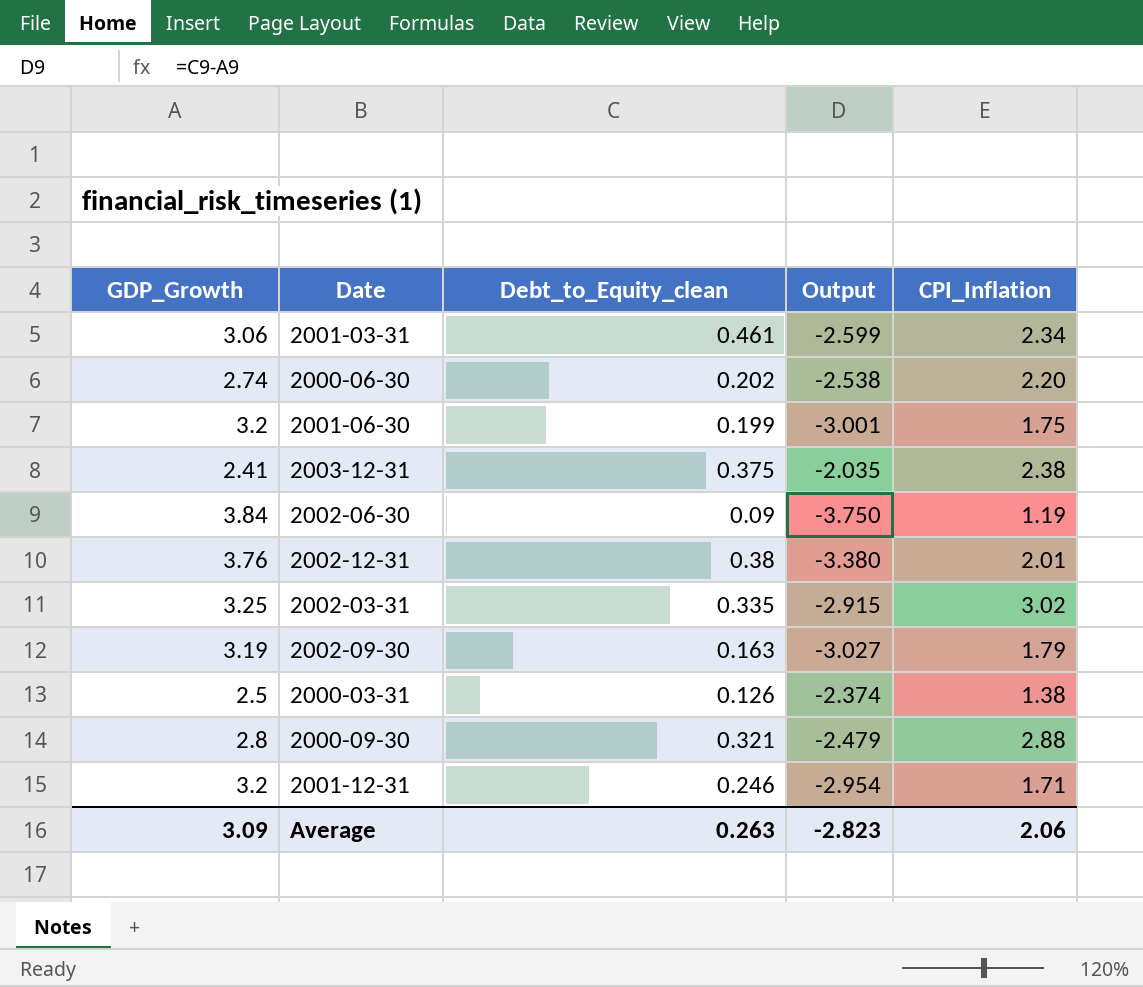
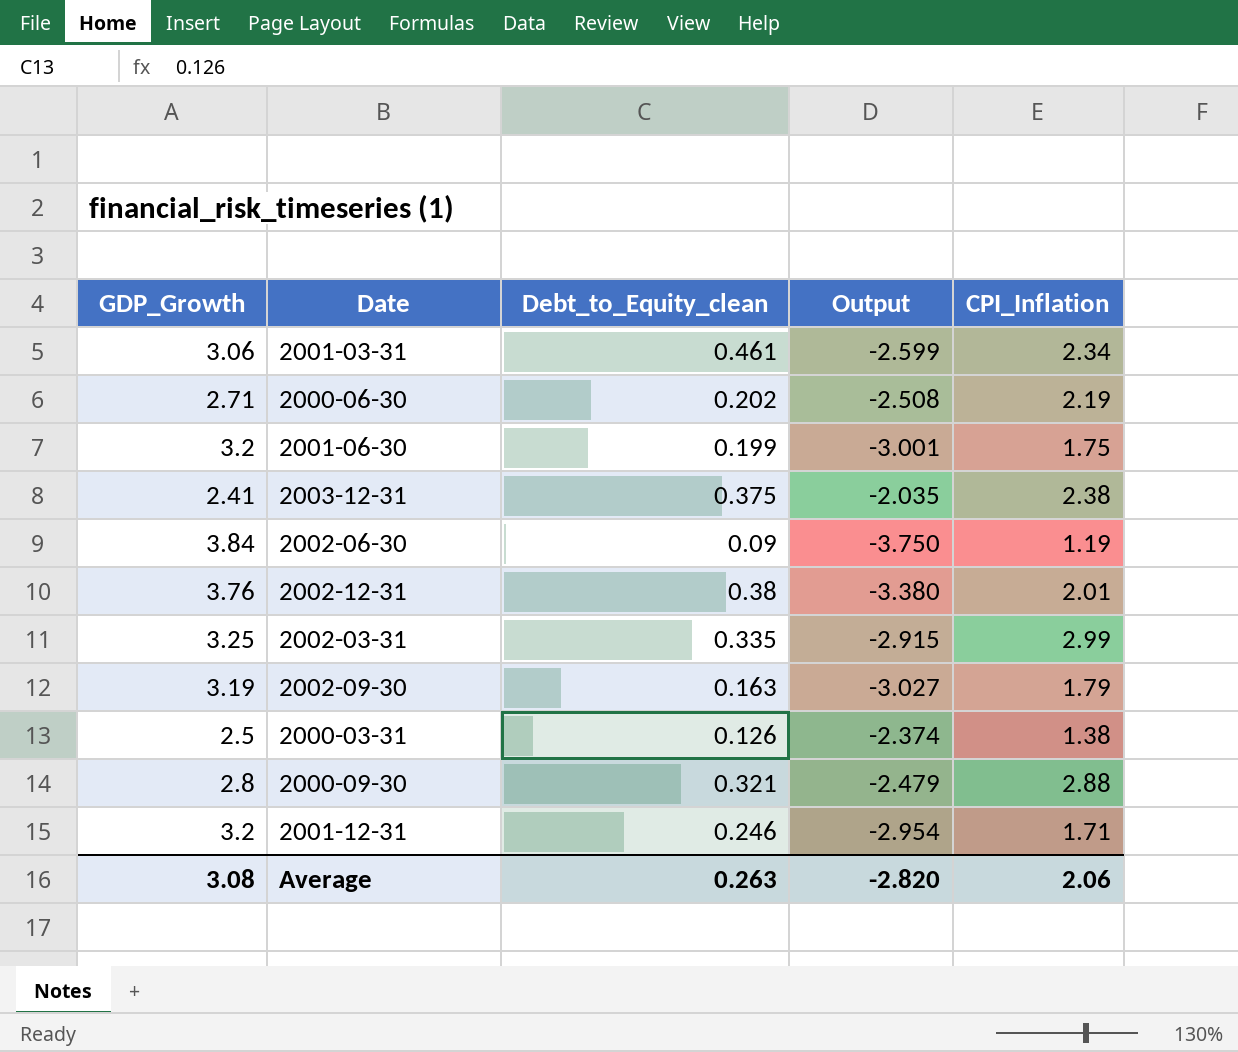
2000-06-30 | GDP_Growth: 2.74 -> 2.71
2000-06-30 | Output: -2.538 -> -2.508
2000-06-30 | CPI_Inflation: 2.20 -> 2.19
2002-03-31 | CPI_Inflation: 3.02 -> 2.99
Average | GDP_Growth: 3.09 -> 3.08
Average | Output: -2.823 -> -2.820

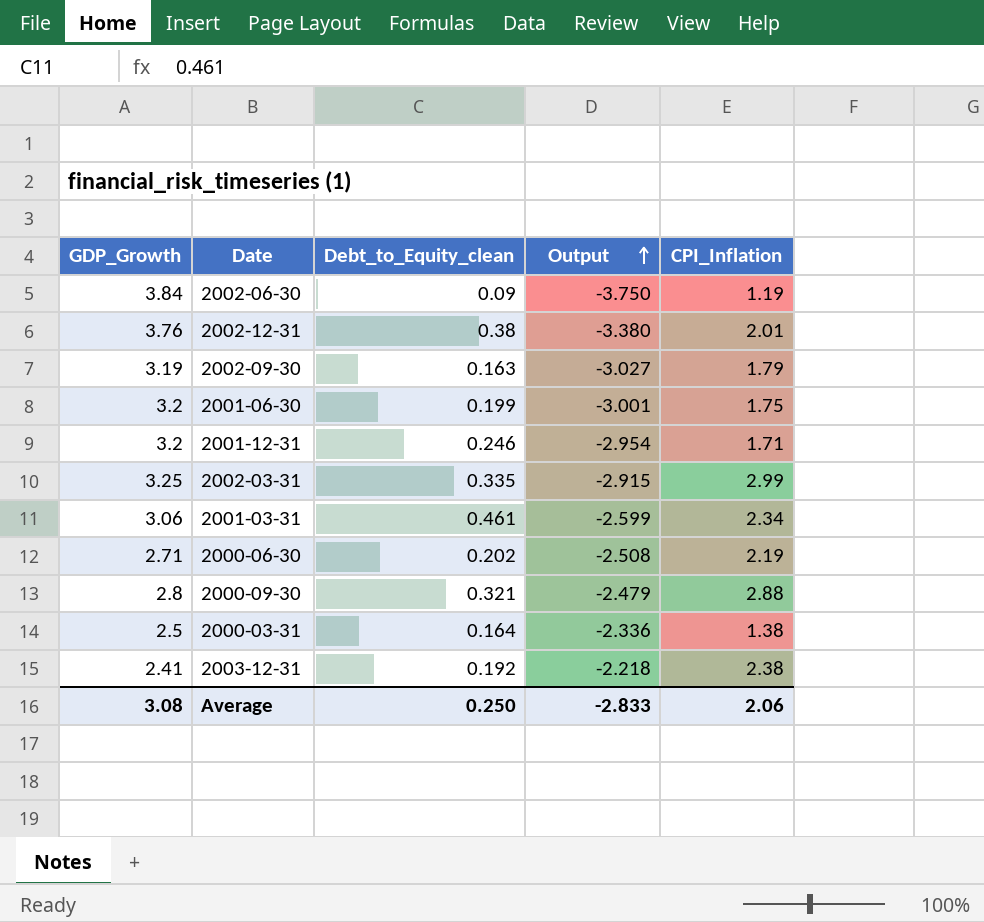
row order: none -> Output ascending
2000-03-31 | Debt_to_Equity_clean: 0.126 -> 0.164
2000-03-31 | Output: -2.374 -> -2.336
2003-12-31 | Debt_to_Equity_clean: 0.375 -> 0.192
2003-12-31 | Output: -2.035 -> -2.218
Average | Debt_to_Equity_clean: 0.263 -> 0.250
Average | Output: -2.820 -> -2.833

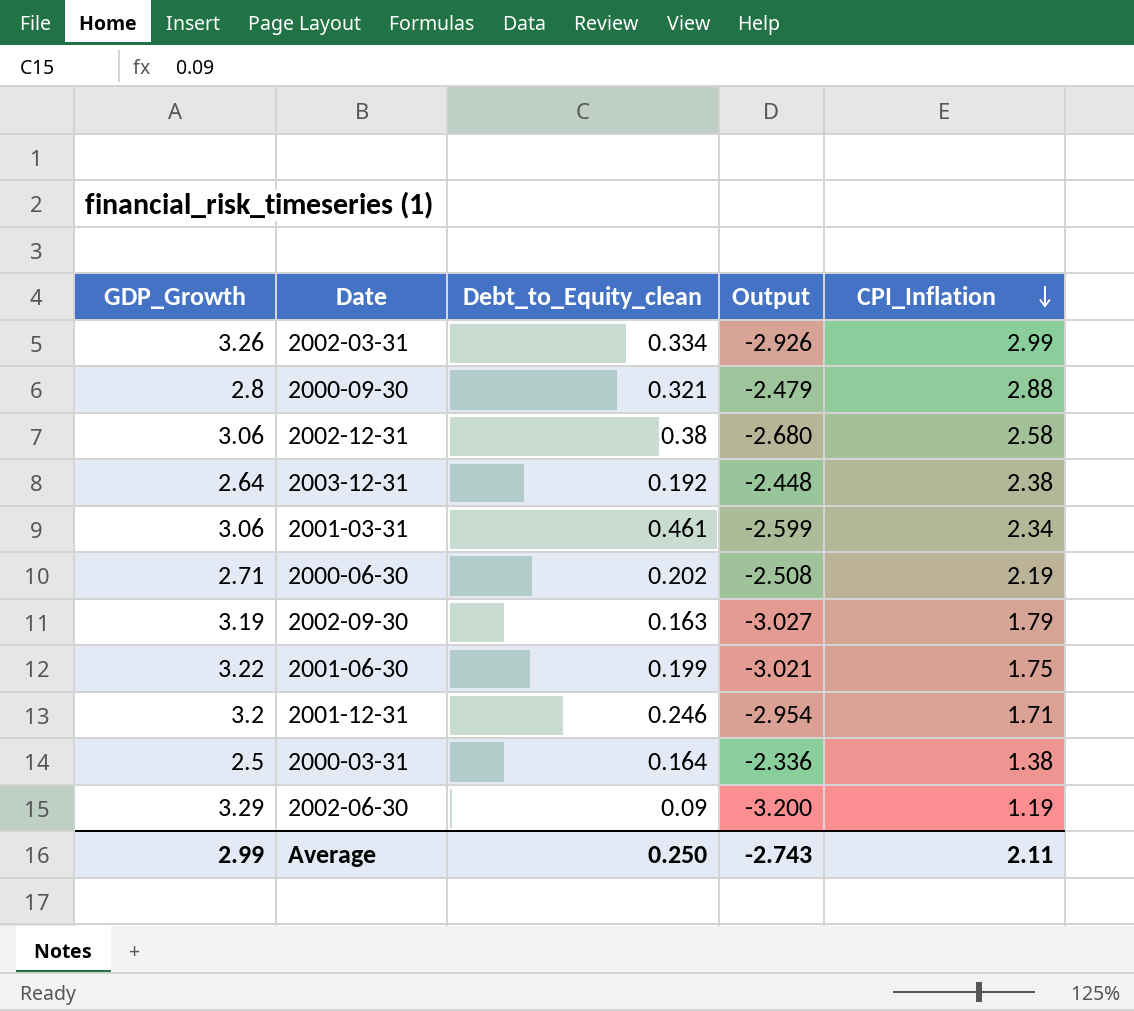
row order: Output ascending -> CPI_Inflation descending
2002-03-31 | GDP_Growth: 3.25 -> 3.26
2002-03-31 | Debt_to_Equity_clean: 0.335 -> 0.334
2002-03-31 | Output: -2.915 -> -2.926
2002-12-31 | GDP_Growth: 3.76 -> 3.06
2002-12-31 | Output: -3.380 -> -2.680
2002-12-31 | CPI_Inflation: 2.01 -> 2.58
2003-12-31 | GDP_Growth: 2.41 -> 2.64
2003-12-31 | Output: -2.218 -> -2.448
2001-06-30 | GDP_Growth: 3.2 -> 3.22
2001-06-30 | Output: -3.001 -> -3.021
2002-06-30 | GDP_Growth: 3.84 -> 3.29
2002-06-30 | Output: -3.750 -> -3.200
Average | GDP_Growth: 3.08 -> 2.99
Average | Output: -2.833 -> -2.743
Average | CPI_Inflation: 2.06 -> 2.11

